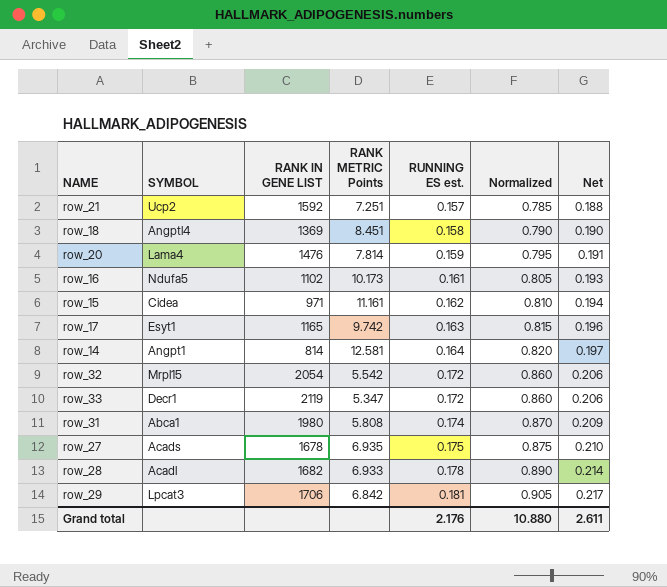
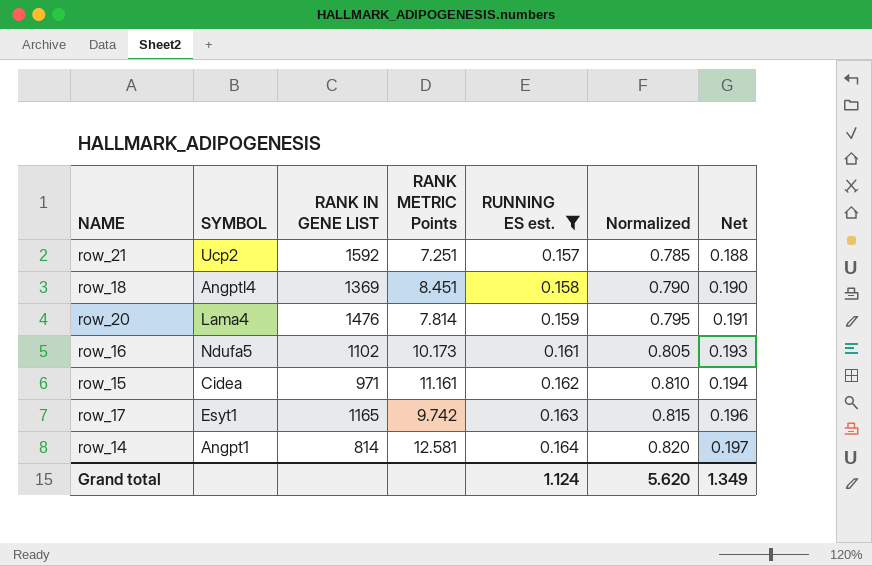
filter: none -> RUNNING ES est. <= 0.164
Grand total | RUNNING ES est.: 2.176 -> 1.124
Grand total | Normalized: 10.880 -> 5.620
Grand total | Net: 2.611 -> 1.349

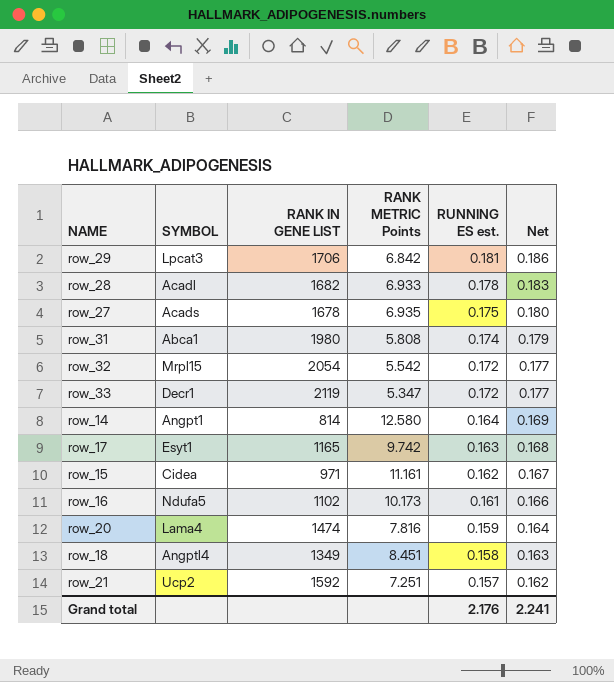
filter: RUNNING ES est. <= 0.164 -> none
row order: RUNNING ES est. ascending -> RUNNING ES est. descending
column Normalized | formula: [RUNNING ES est.] * 5 -> none
column Net | formula: [RUNNING ES est.] * 1.2 -> [RUNNING ES est.] * 1.03
row_14 | RANK METRIC Points: 12.581 -> 12.580
row_20 | RANK IN GENE LIST: 1476 -> 1474
row_20 | RANK METRIC Points: 7.814 -> 7.816
row_18 | RANK IN GENE LIST: 1369 -> 1349
Grand total | RUNNING ES est.: 1.124 -> 2.176
Grand total | Net: 1.349 -> 2.241

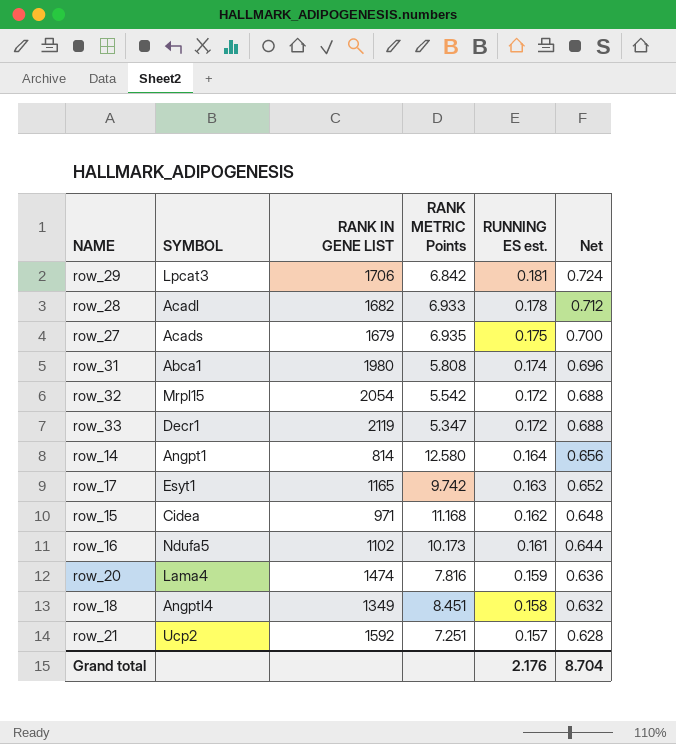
column Net | formula: [RUNNING ES est.] * 1.03 -> [RUNNING ES est.] * 4
row_27 | RANK IN GENE LIST: 1678 -> 1679
row_15 | RANK METRIC Points: 11.161 -> 11.168
Grand total | Net: 2.241 -> 8.704

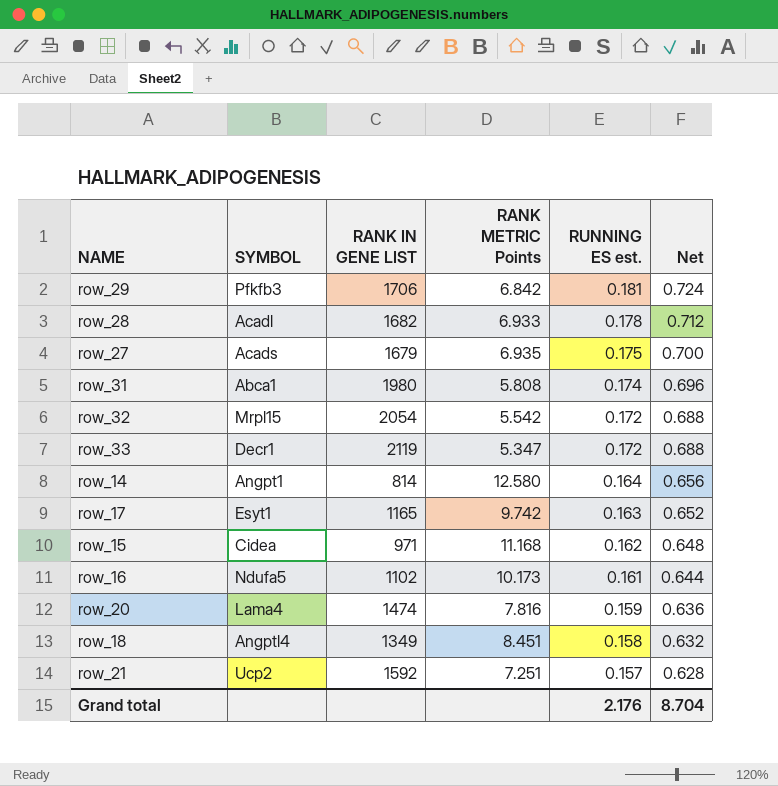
row_29 | SYMBOL: Lpcat3 -> Pfkfb3

